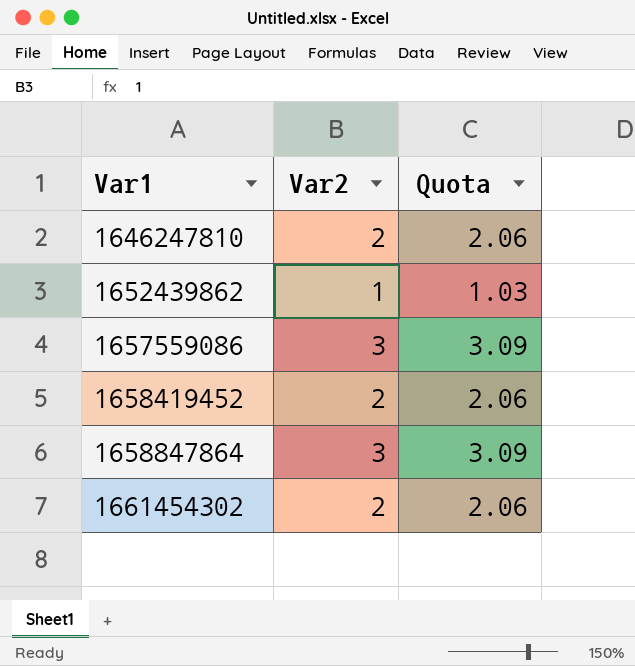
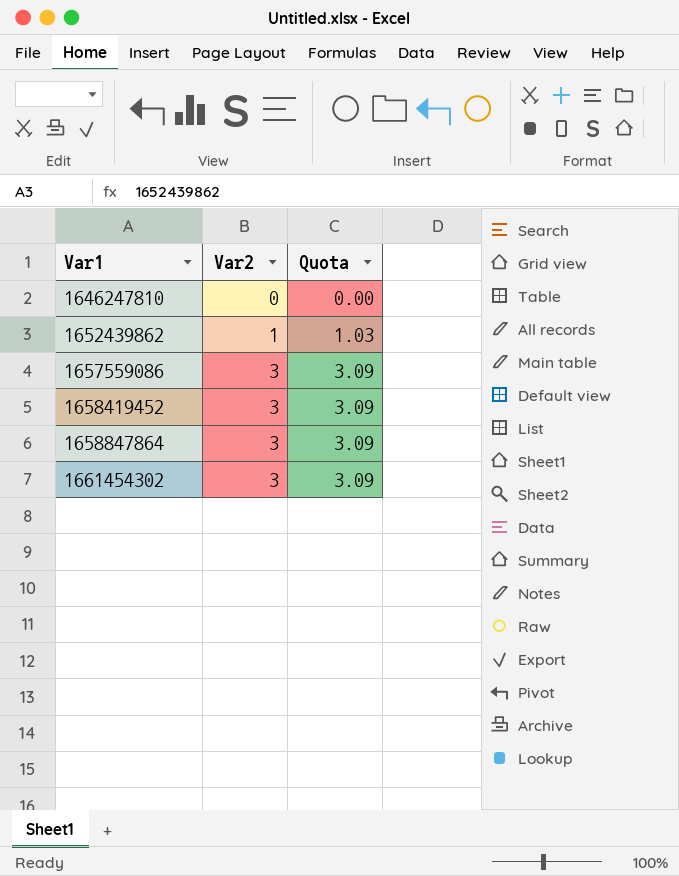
1646247810 | Var2: 2 -> 0
1646247810 | Quota: 2.06 -> 0.00
1658419452 | Var2: 2 -> 3
1658419452 | Quota: 2.06 -> 3.09
1661454302 | Var2: 2 -> 3
1661454302 | Quota: 2.06 -> 3.09

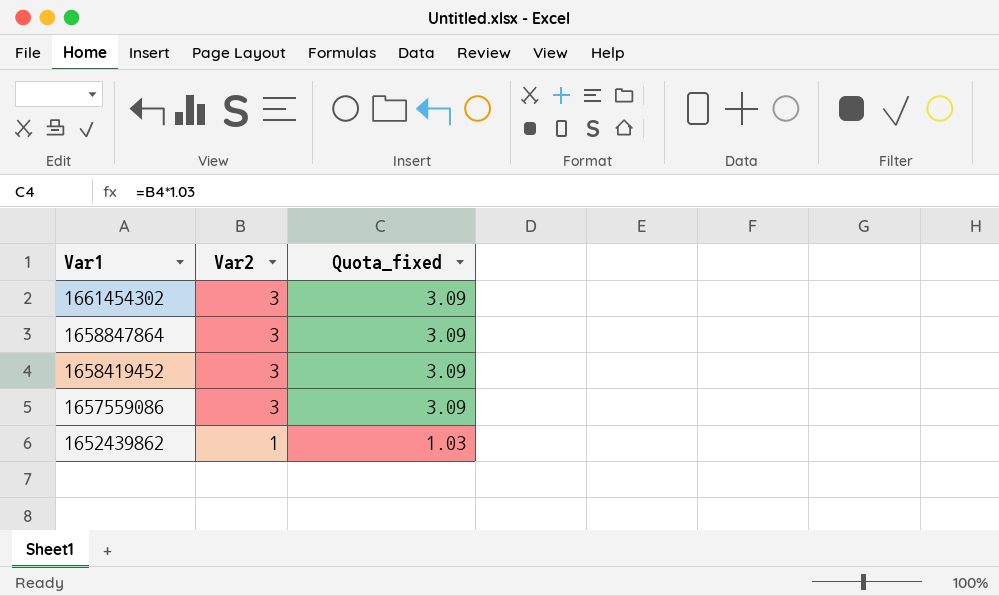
row order: Var1 ascending -> Var1 descending
column name: Quota -> Quota_fixed
row 1646247810: 0 | 0.00 -> none

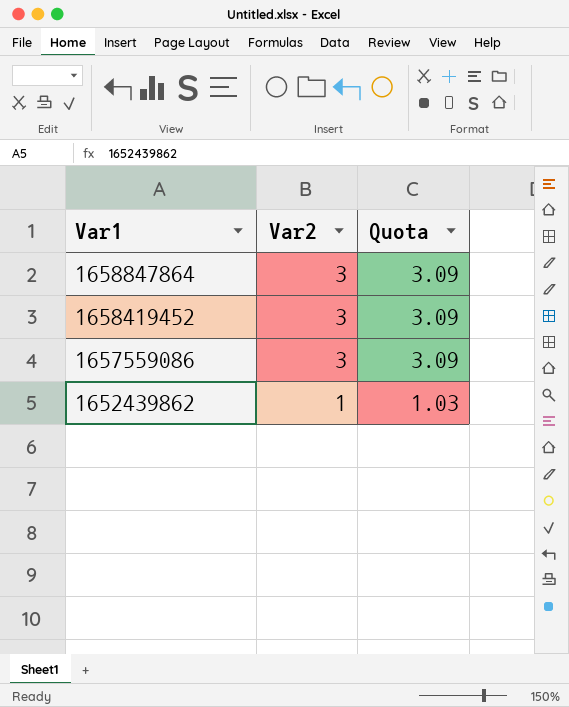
column name: Quota_fixed -> Quota
row 1661454302: 3 | 3.09 -> none

